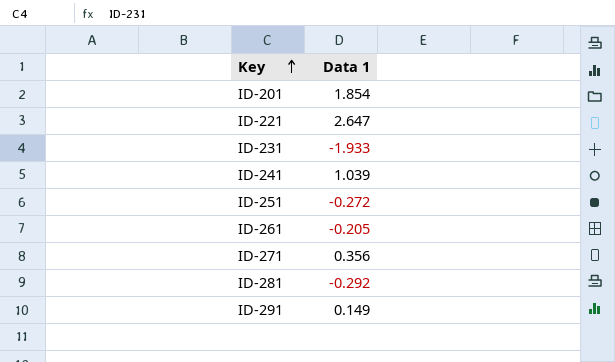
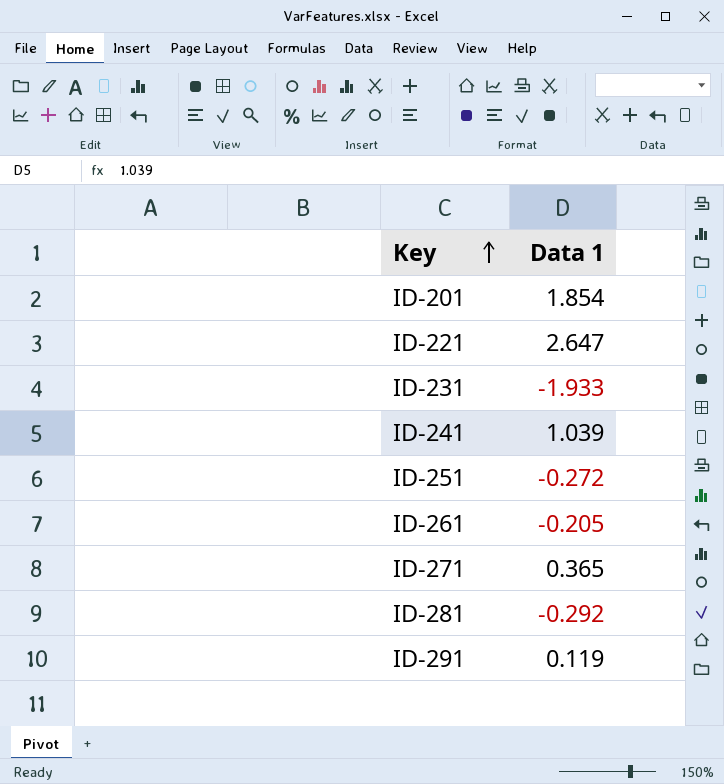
ID-271 | Data 1: 0.356 -> 0.365
ID-291 | Data 1: 0.149 -> 0.119

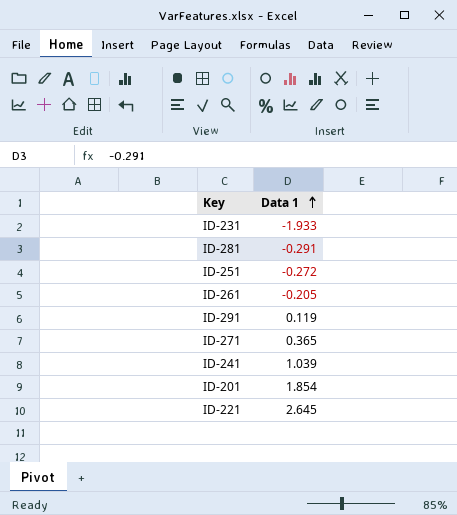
row order: Key ascending -> Data 1 ascending
ID-281 | Data 1: -0.292 -> -0.291
ID-221 | Data 1: 2.647 -> 2.645

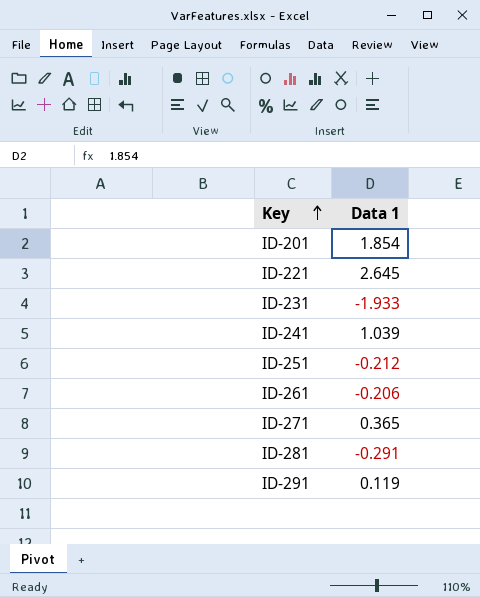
row order: Data 1 ascending -> Key ascending
ID-251 | Data 1: -0.272 -> -0.212
ID-261 | Data 1: -0.205 -> -0.206

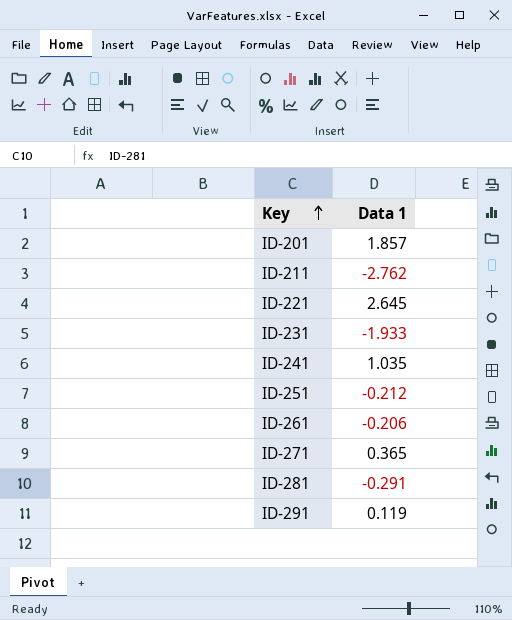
ID-201 | Data 1: 1.854 -> 1.857
row ID-211: none -> -2.762
ID-241 | Data 1: 1.039 -> 1.035

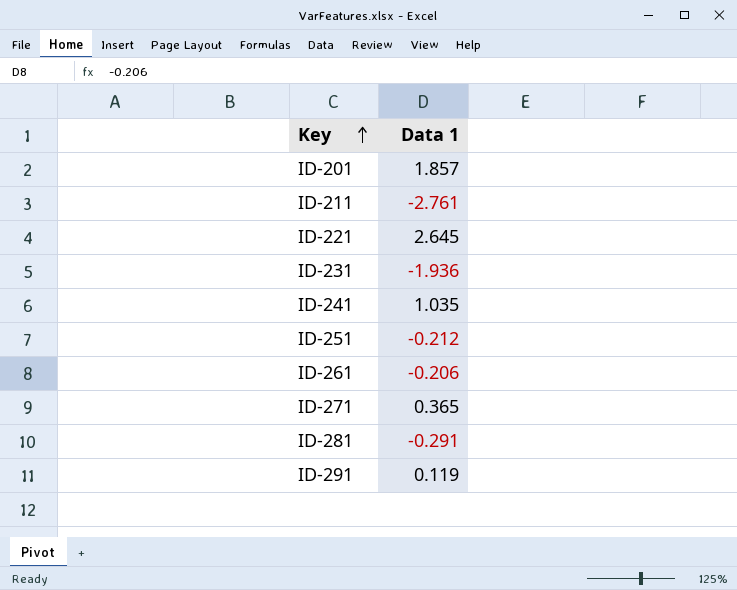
ID-211 | Data 1: -2.762 -> -2.761
ID-231 | Data 1: -1.933 -> -1.936

